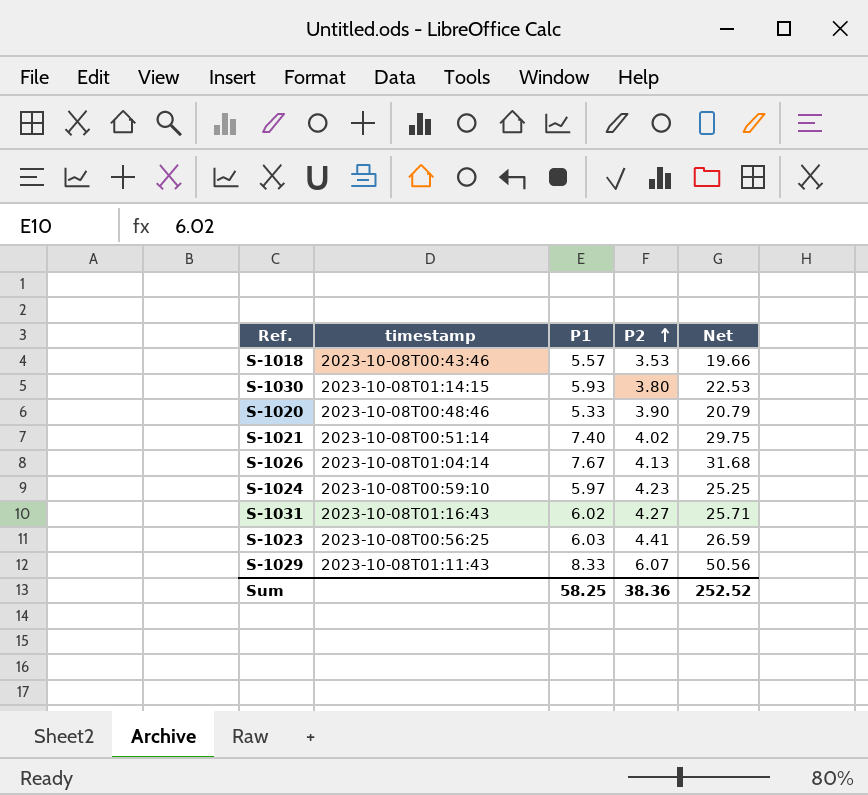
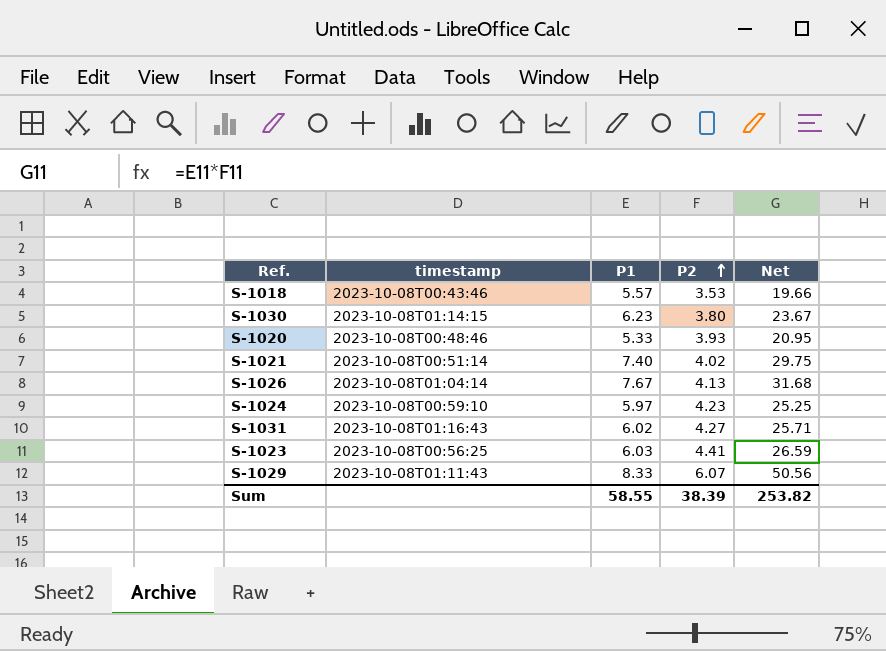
S-1030 | P1: 5.93 -> 6.23
S-1030 | Net: 22.53 -> 23.67
S-1020 | P2: 3.90 -> 3.93
S-1020 | Net: 20.79 -> 20.95
Sum | P1: 58.25 -> 58.55
Sum | P2: 38.36 -> 38.39
Sum | Net: 252.52 -> 253.82

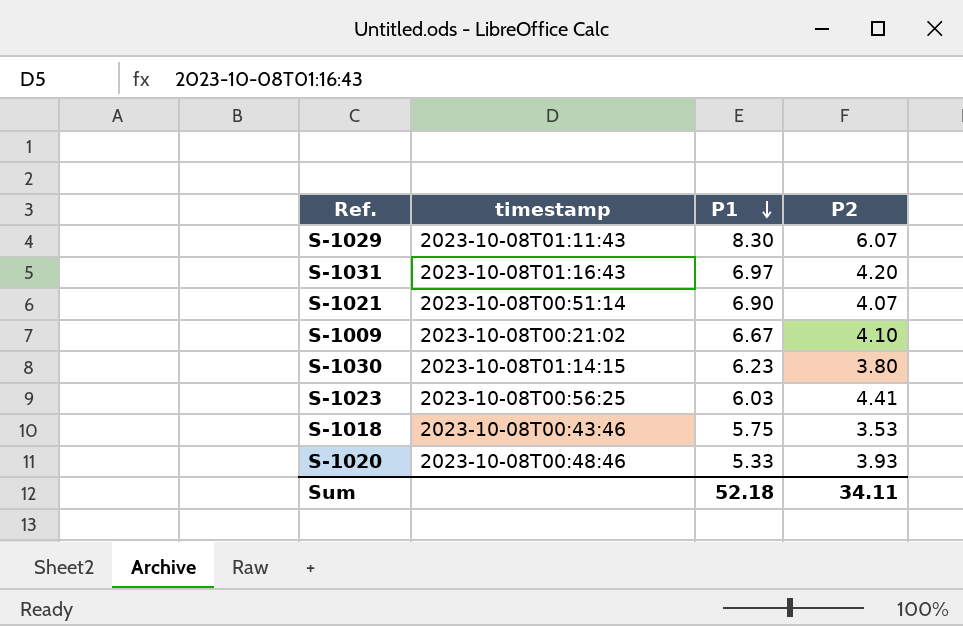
row order: P2 ascending -> P1 descending
column Net | formula: [P1] * [P2] -> none
row S-1026: 2023-10-08T01:04:14 | 7.67 | 4.13 | 31.68 -> none
row S-1024: 2023-10-08T00:59:10 | 5.97 | 4.23 | 25.25 -> none
S-1029 | P1: 8.33 -> 8.30
S-1031 | P1: 6.02 -> 6.97
S-1031 | P2: 4.27 -> 4.20
S-1021 | P1: 7.40 -> 6.90
S-1021 | P2: 4.02 -> 4.07
row S-1009: none -> 2023-10-08T00:21:02 | 6.67 | 4.10
S-1018 | P1: 5.57 -> 5.75
Sum | P1: 58.55 -> 52.18
Sum | P2: 38.39 -> 34.11

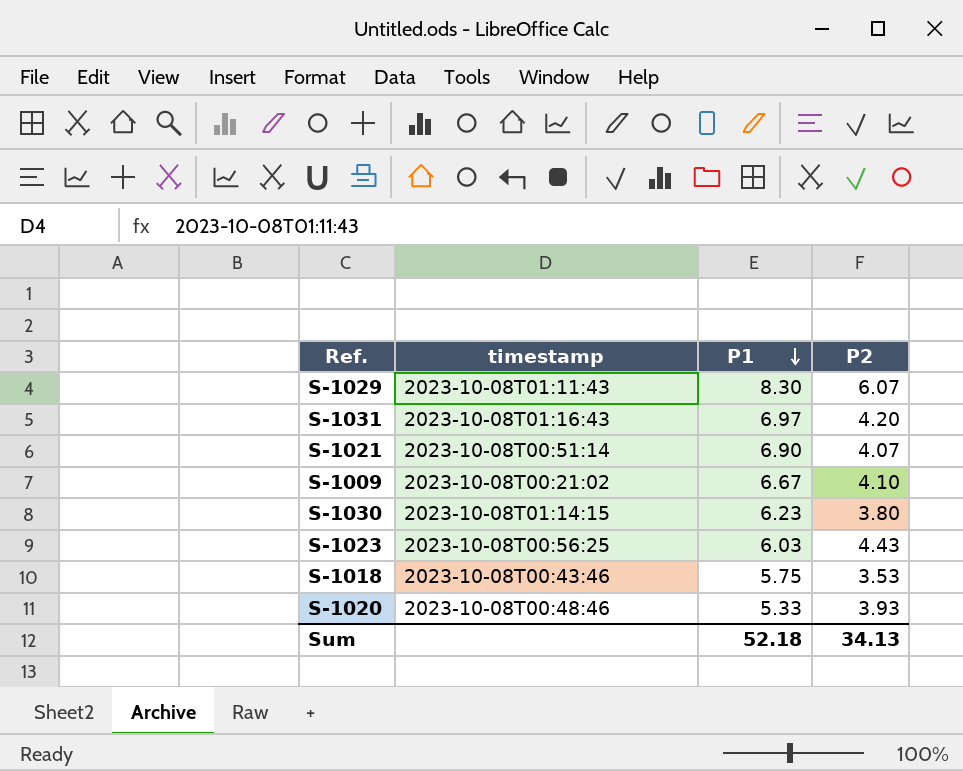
S-1023 | P2: 4.41 -> 4.43
Sum | P2: 34.11 -> 34.13

